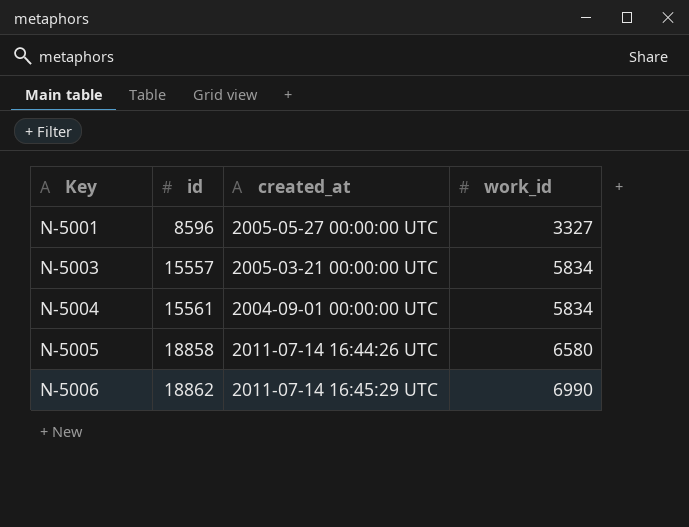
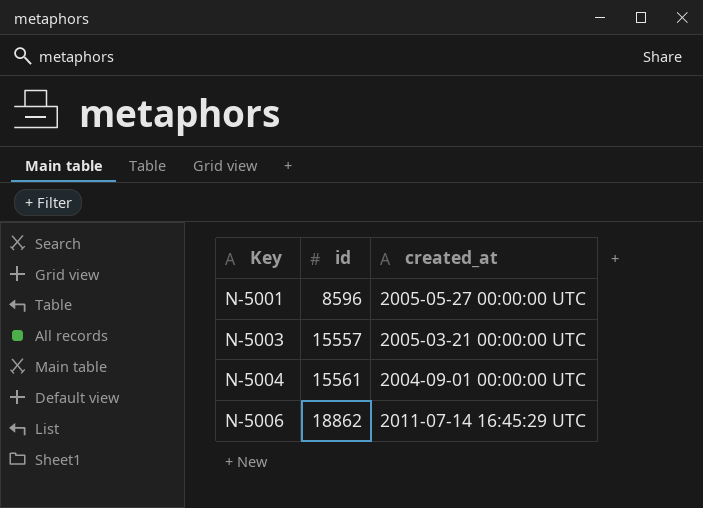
column work_id | position: 4 -> none
row N-5005: 18858 | 2011-07-14 16:44:26 UTC | 6580 -> none

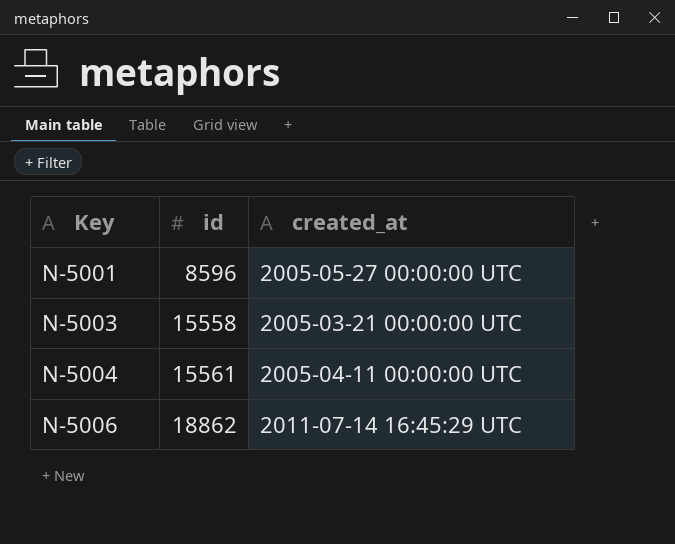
N-5003 | id: 15557 -> 15558
N-5004 | created_at: 2004-09-01 00:00:00 UTC -> 2005-04-11 00:00:00 UTC

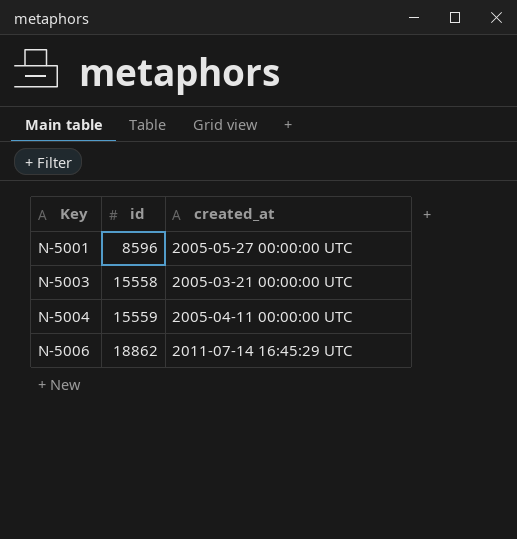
N-5004 | id: 15561 -> 15559

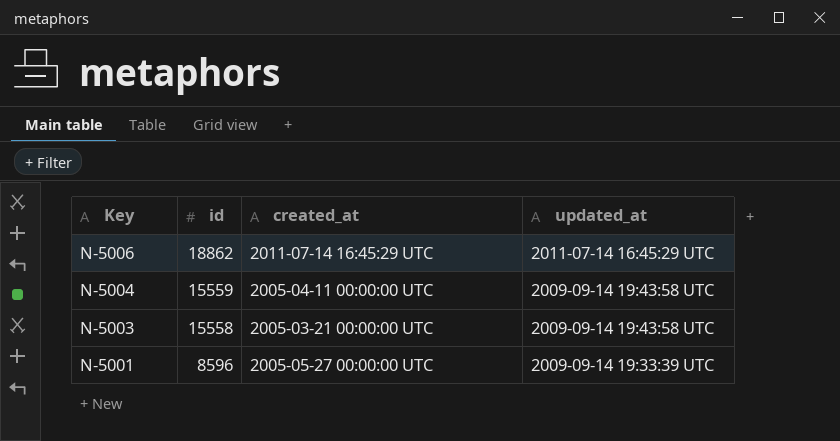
row order: Key ascending -> Key descending
column updated_at | position: none -> 4

